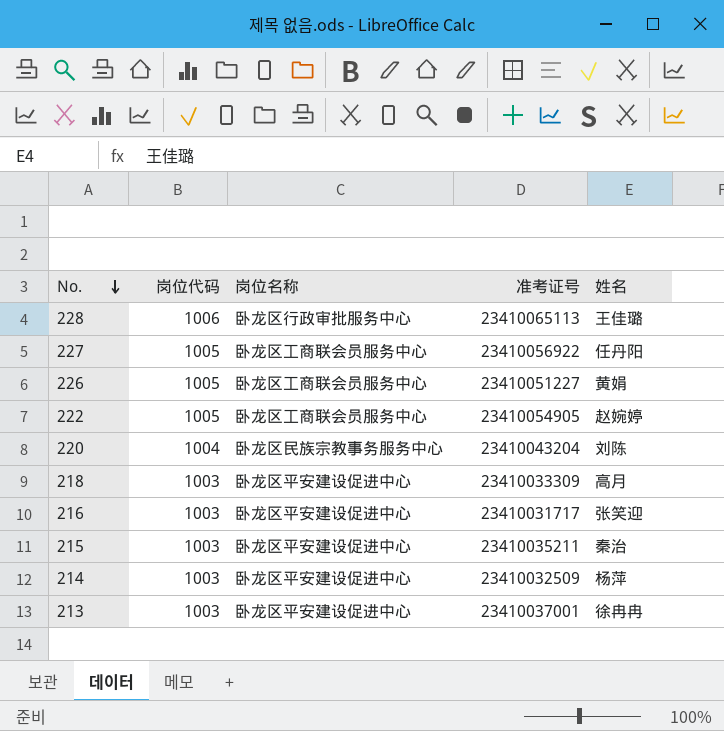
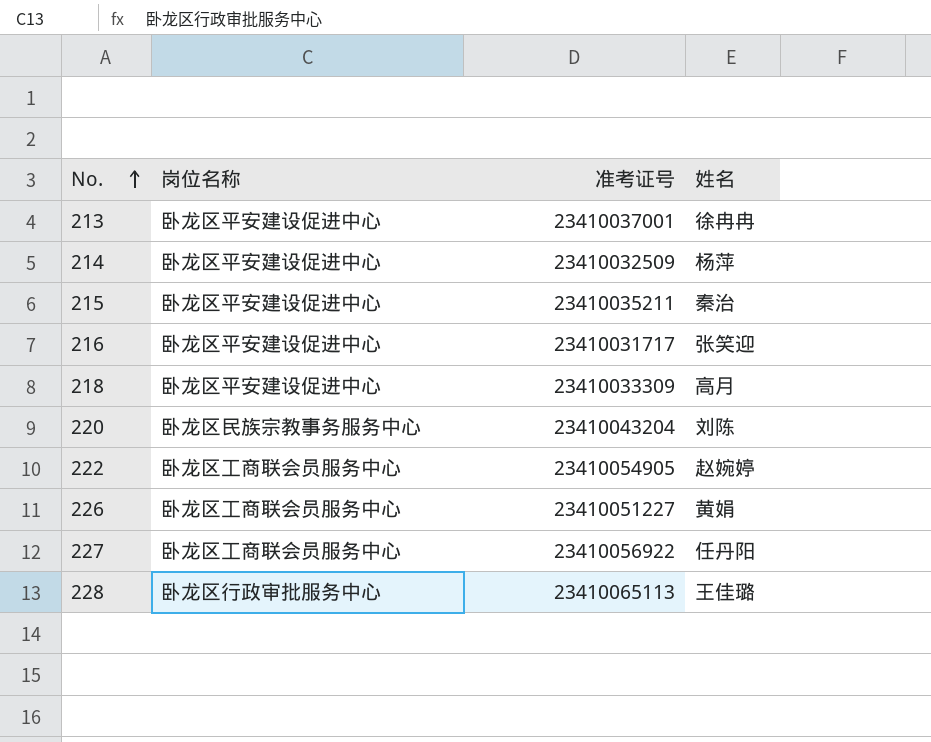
row order: No. descending -> No. ascending
column 岗位代码 | position: 2 -> none

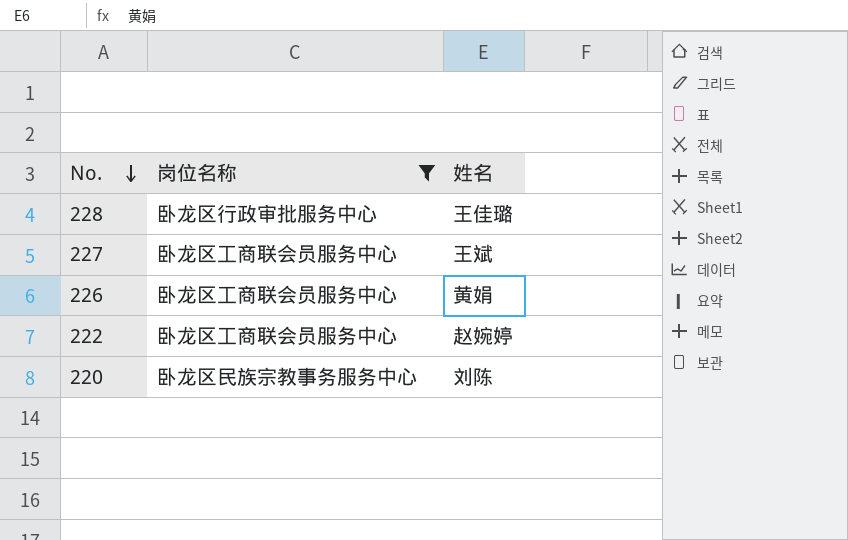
filter: none -> 岗位名称 != 卧龙区平安建设促进中心
row order: No. ascending -> No. descending
column 准考证号 | position: 3 -> none
227 | 姓名: 任丹阳 -> 王斌

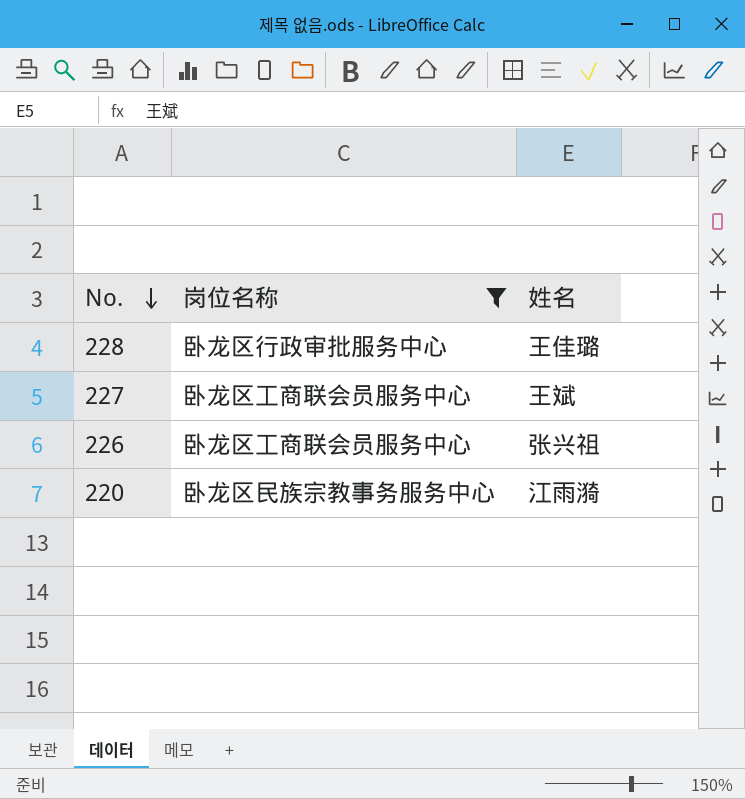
row 222: 卧龙区工商联会员服务中心 | 赵婉婷 -> none
226 | 姓名: 黄娟 -> 张兴祖
220 | 姓名: 刘陈 -> 江雨漪

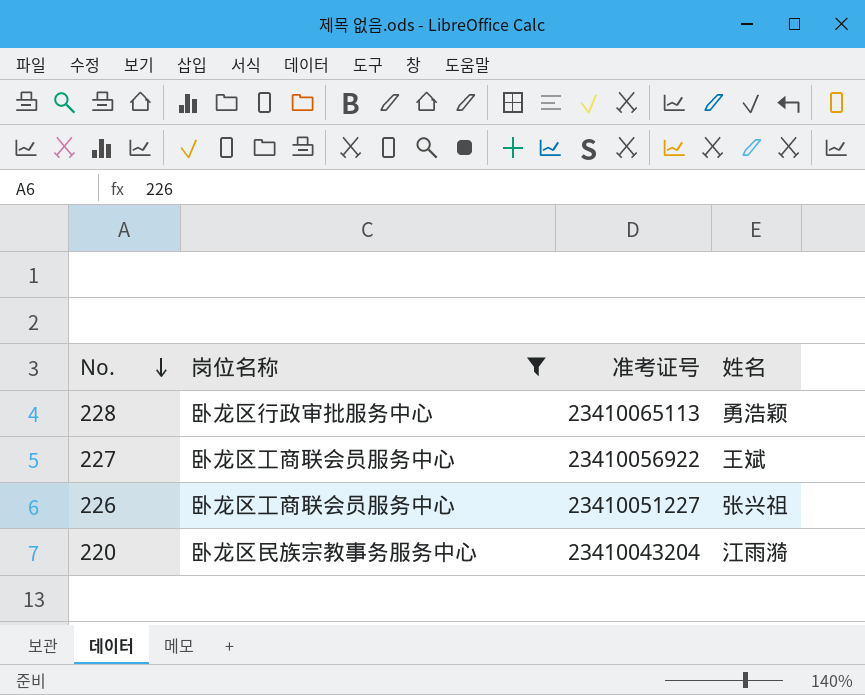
column 准考证号 | position: none -> 3
228 | 姓名: 王佳璐 -> 勇浩颖

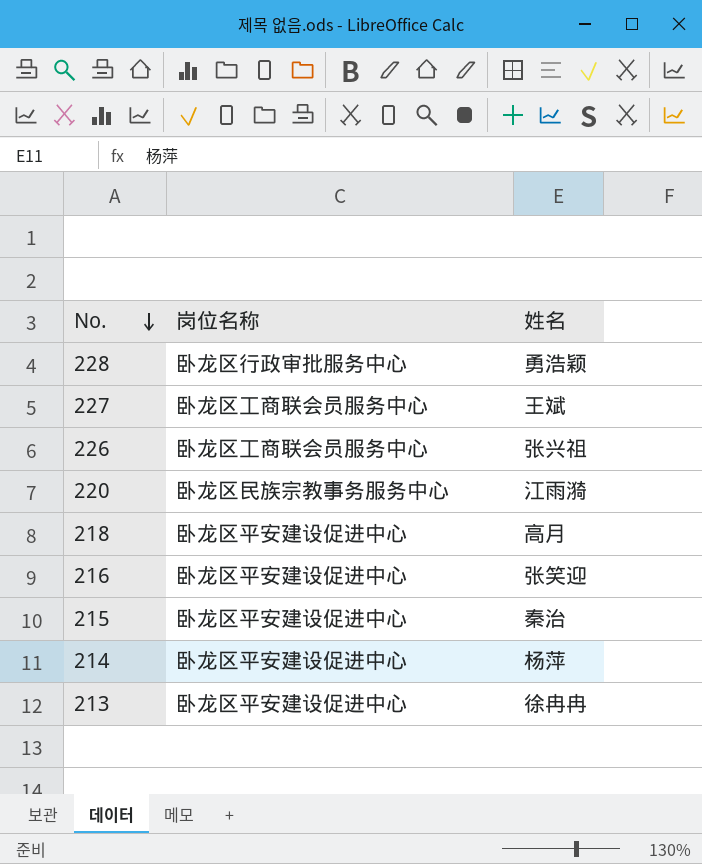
filter: 岗位名称 != 卧龙区平安建设促进中心 -> none
column 准考证号 | position: 3 -> none

